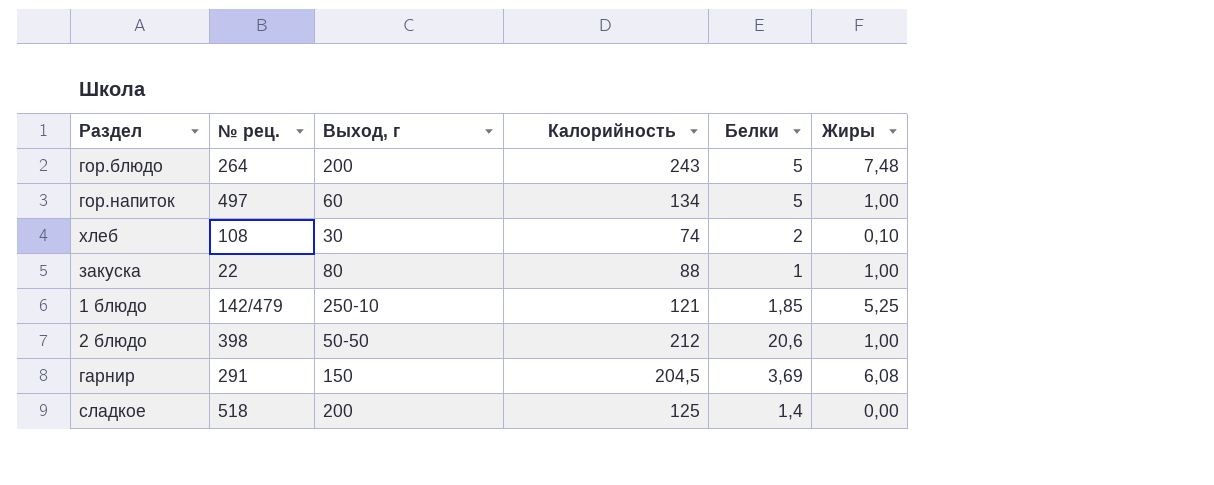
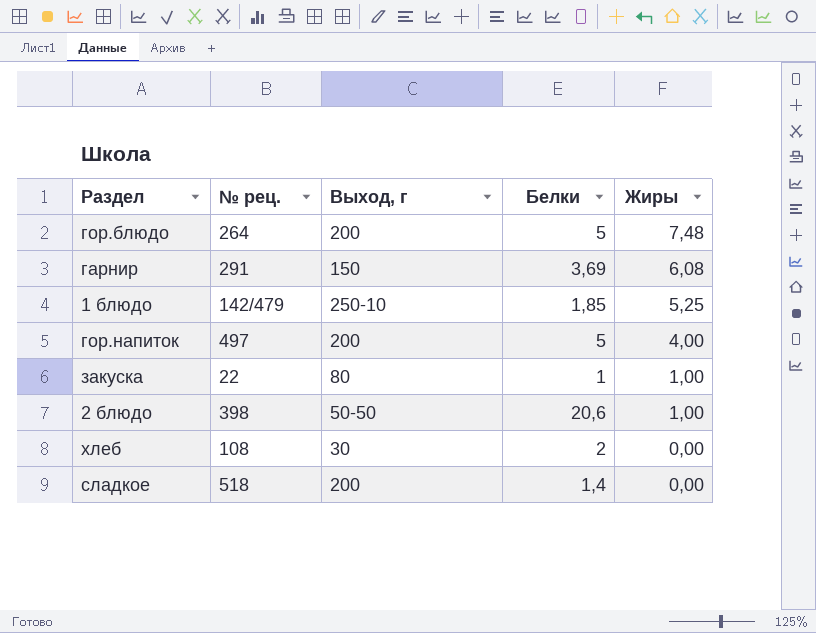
row order: none -> Жиры descending
column Калорийность | position: 4 -> none
гор.напиток | Выход, г: 60 -> 200
гор.напиток | Жиры: 1,00 -> 4,00
хлеб | Жиры: 0,10 -> 0,00

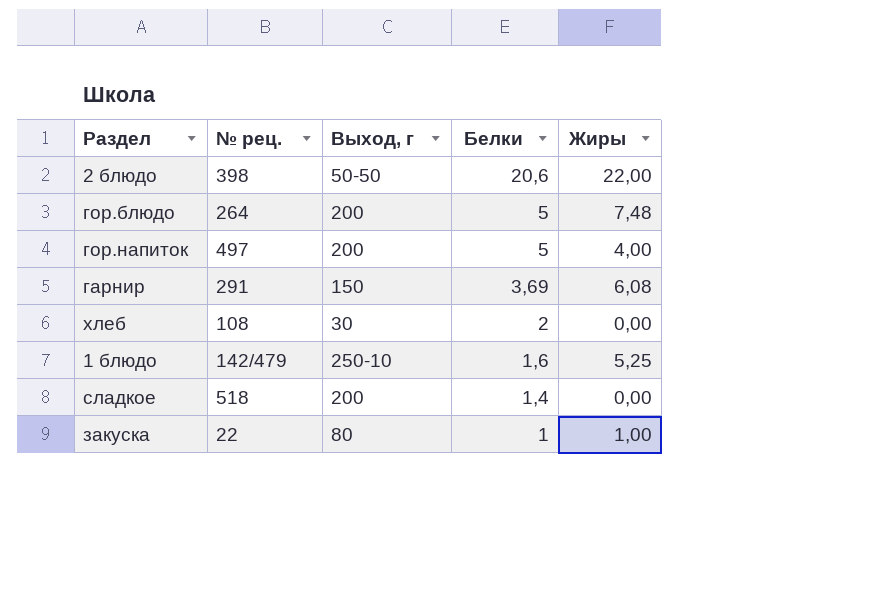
row order: Жиры descending -> Белки descending
2 блюдо | Жиры: 1,00 -> 22,00
1 блюдо | Белки: 1,85 -> 1,6

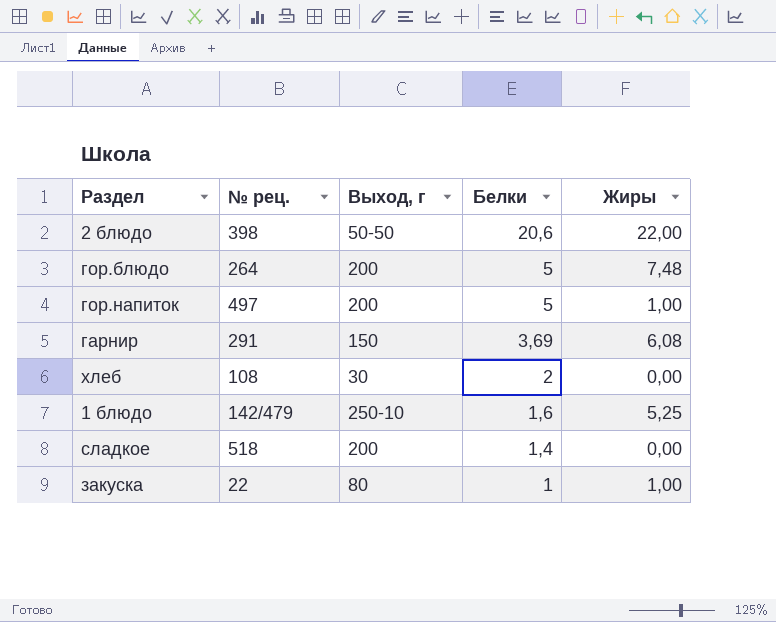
гор.напиток | Жиры: 4,00 -> 1,00

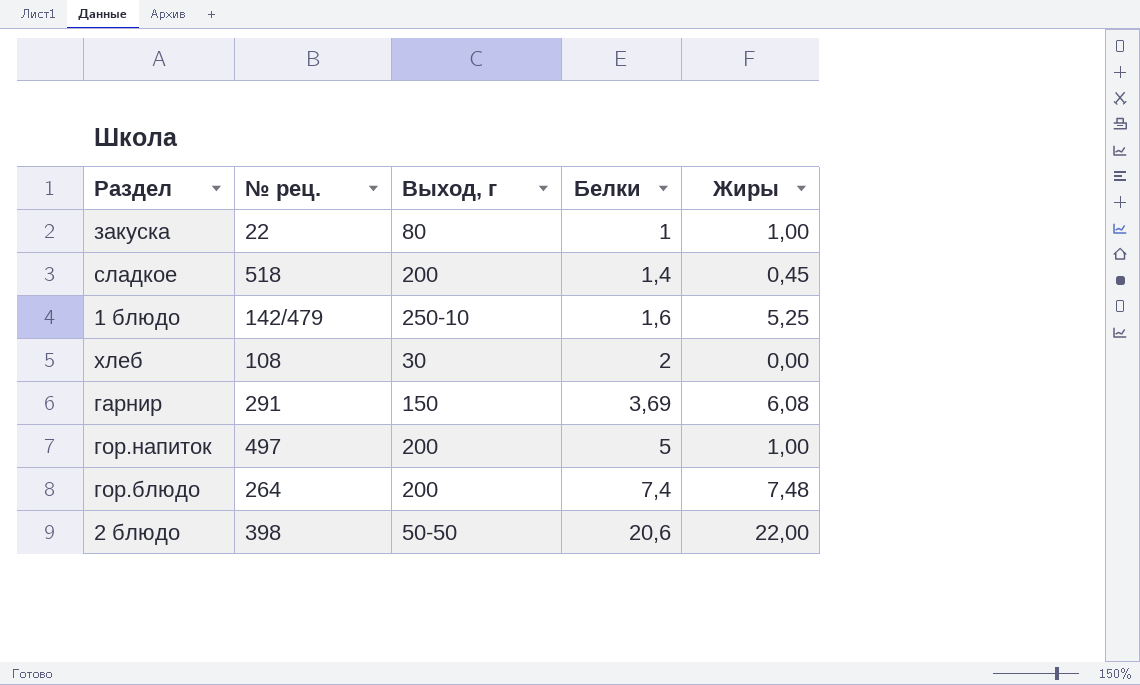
row order: Белки descending -> Белки ascending
сладкое | Жиры: 0,00 -> 0,45
гор.блюдо | Белки: 5 -> 7,4

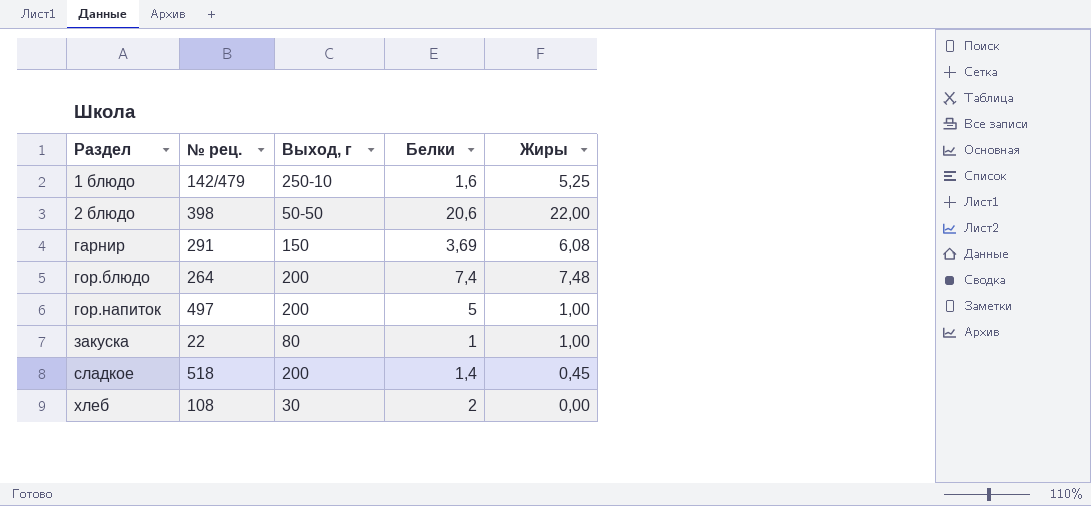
row order: Белки ascending -> Раздел ascending

